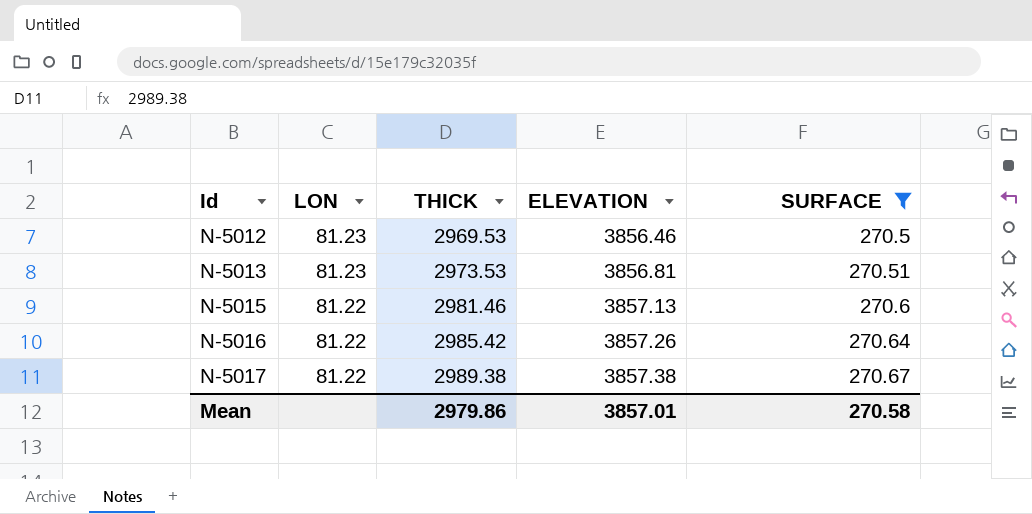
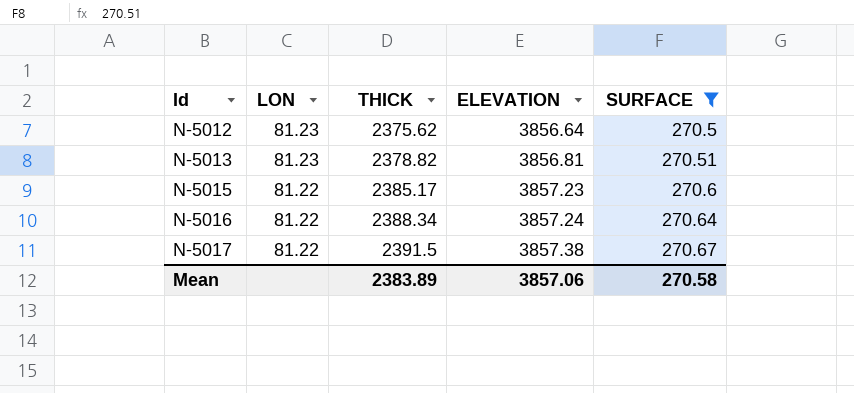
N-5012 | THICK: 2969.53 -> 2375.62
N-5012 | ELEVATION: 3856.46 -> 3856.64
N-5013 | THICK: 2973.53 -> 2378.82
N-5015 | THICK: 2981.46 -> 2385.17
N-5015 | ELEVATION: 3857.13 -> 3857.23
N-5016 | THICK: 2985.42 -> 2388.34
N-5016 | ELEVATION: 3857.26 -> 3857.24
N-5017 | THICK: 2989.38 -> 2391.5
Mean | THICK: 2979.86 -> 2383.89
Mean | ELEVATION: 3857.01 -> 3857.06

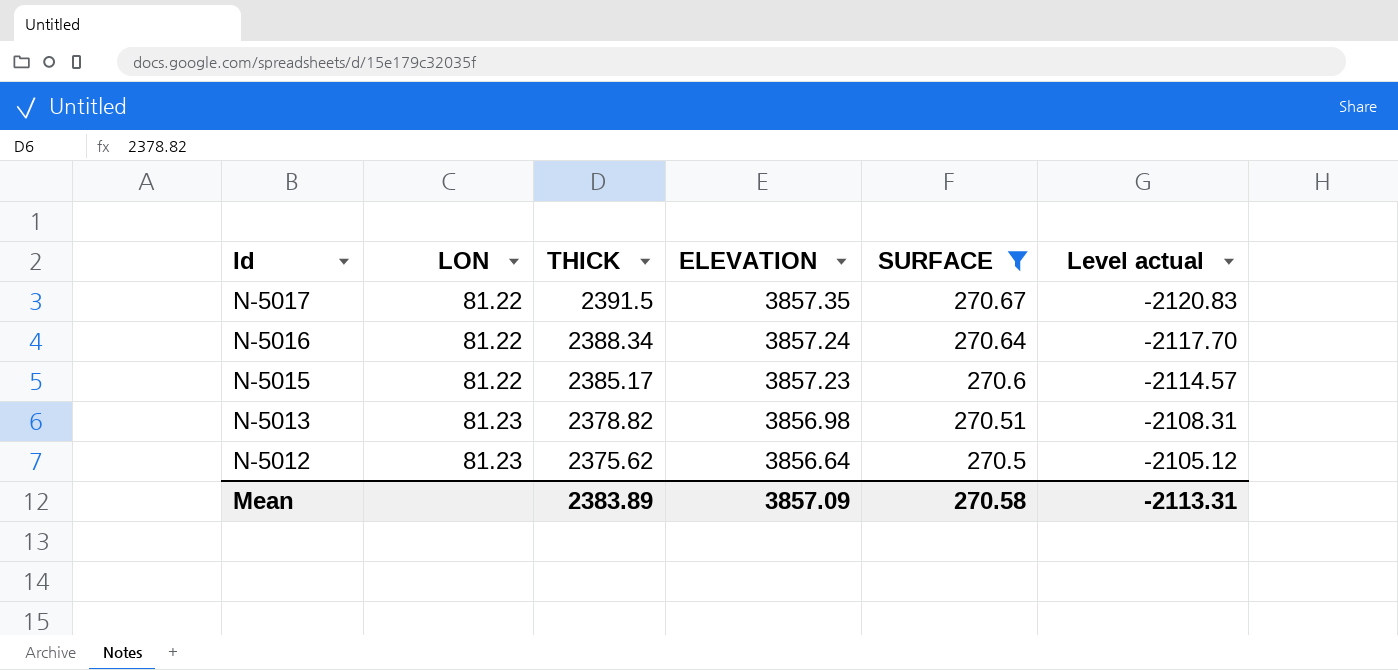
row order: Id ascending -> Id descending
column Level actual | formula: none -> [SURFACE] - [THICK]
N-5017 | ELEVATION: 3857.38 -> 3857.35
N-5013 | ELEVATION: 3856.81 -> 3856.98
Mean | ELEVATION: 3857.06 -> 3857.09

